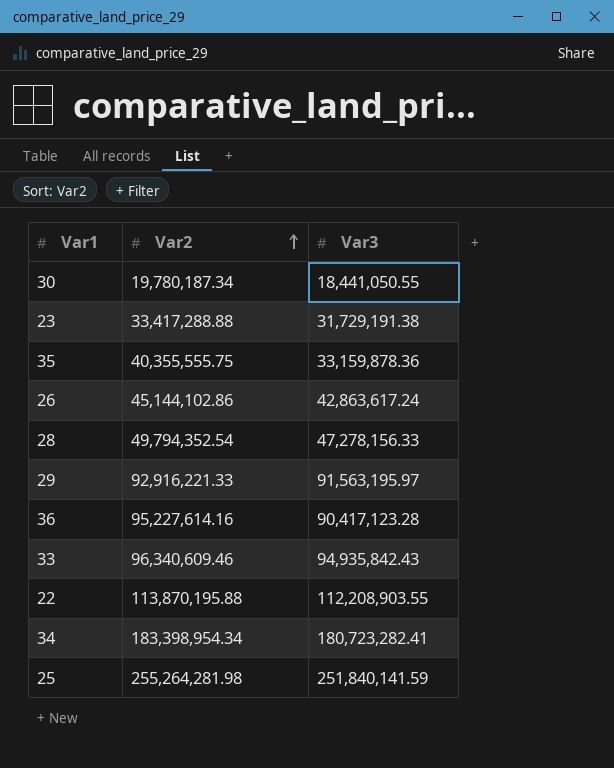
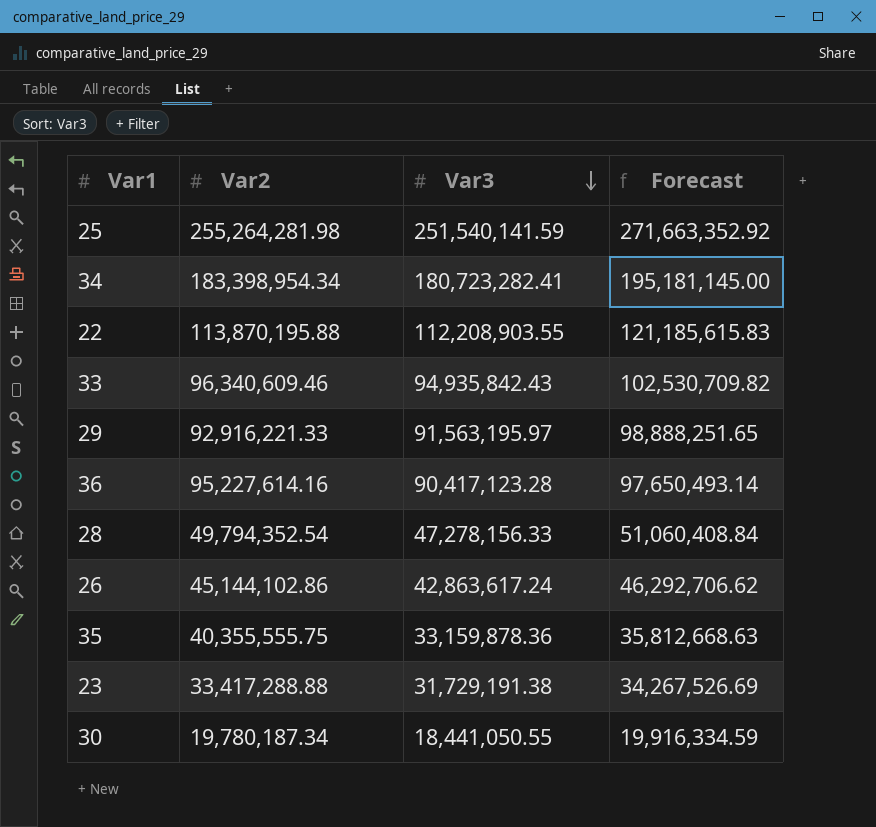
row order: Var2 ascending -> Var3 descending
column Forecast | formula: none -> [Var3] * 1.08
25 | Var3: 251,840,141.59 -> 251,540,141.59

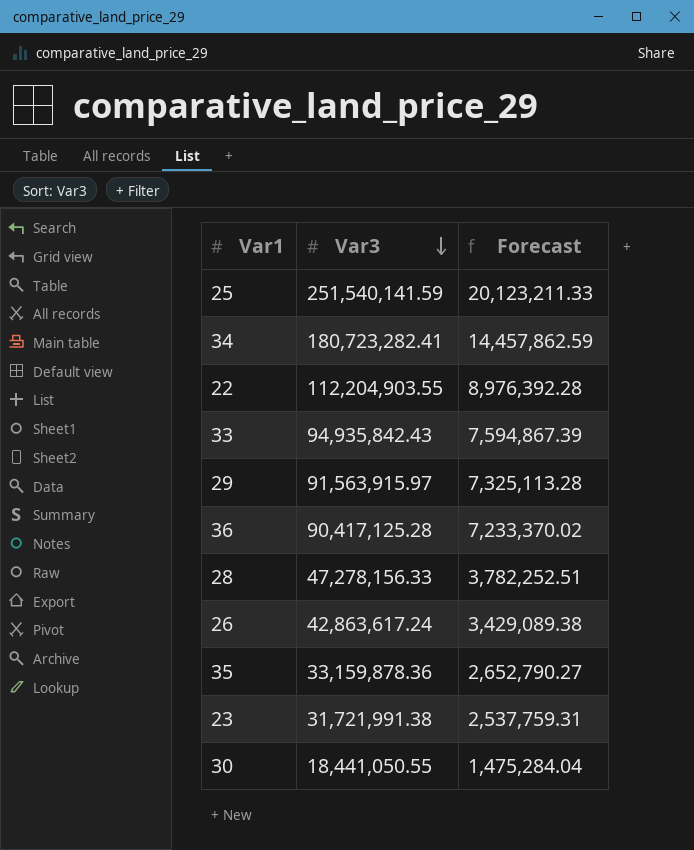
column Var2 | position: 2 -> none
column Forecast | formula: [Var3] * 1.08 -> [Var3] * 0.08
22 | Var3: 112,208,903.55 -> 112,204,903.55
29 | Var3: 91,563,195.97 -> 91,563,915.97
36 | Var3: 90,417,123.28 -> 90,417,125.28
23 | Var3: 31,729,191.38 -> 31,721,991.38

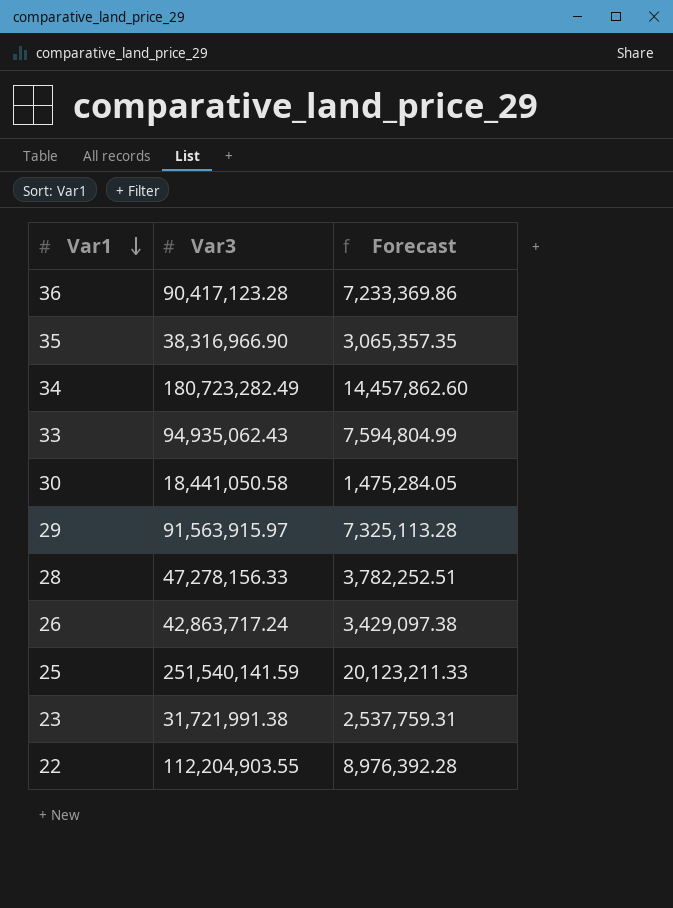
row order: Var3 descending -> Var1 descending
36 | Var3: 90,417,125.28 -> 90,417,123.28
36 | Forecast: 7,233,370.02 -> 7,233,369.86
35 | Var3: 33,159,878.36 -> 38,316,966.90
35 | Forecast: 2,652,790.27 -> 3,065,357.35
34 | Var3: 180,723,282.41 -> 180,723,282.49
34 | Forecast: 14,457,862.59 -> 14,457,862.60
33 | Var3: 94,935,842.43 -> 94,935,062.43
33 | Forecast: 7,594,867.39 -> 7,594,804.99
30 | Var3: 18,441,050.55 -> 18,441,050.58
30 | Forecast: 1,475,284.04 -> 1,475,284.05
26 | Var3: 42,863,617.24 -> 42,863,717.24
26 | Forecast: 3,429,089.38 -> 3,429,097.38

